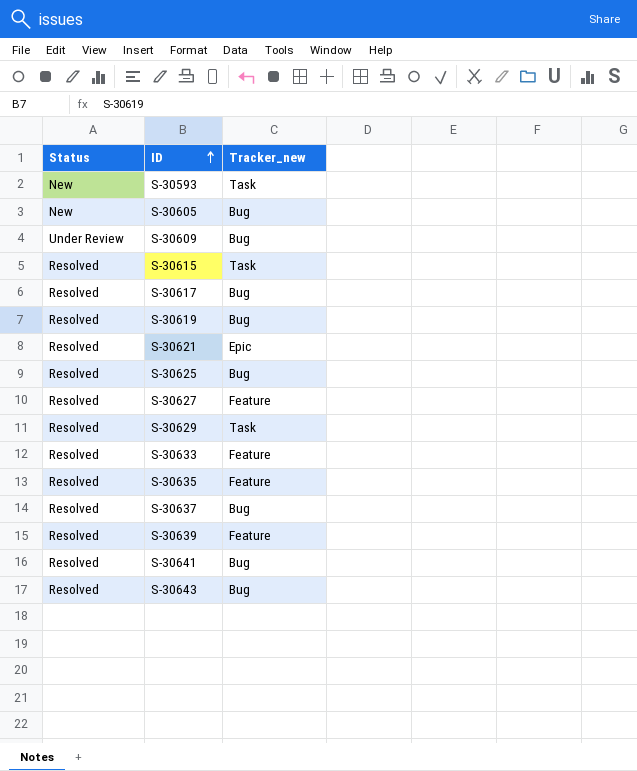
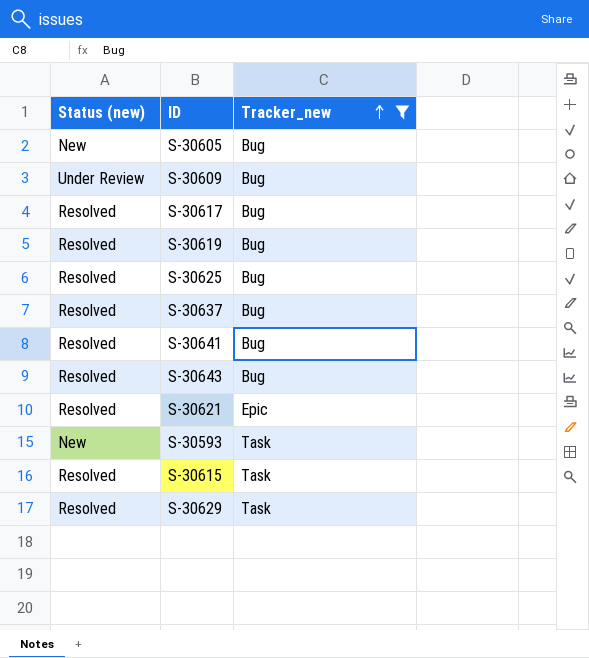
filter: none -> Tracker_new != Feature
row order: ID ascending -> Tracker_new ascending
column name: Status -> Status (new)

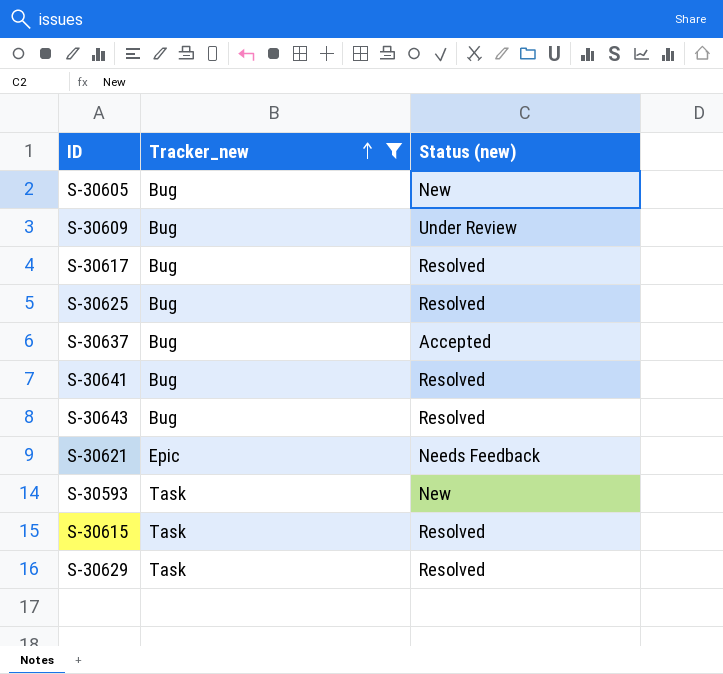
column Status (new) | position: 1 -> 3
row S-30619: Resolved | Bug -> none
S-30637 | Status (new): Resolved -> Accepted
S-30621 | Status (new): Resolved -> Needs Feedback

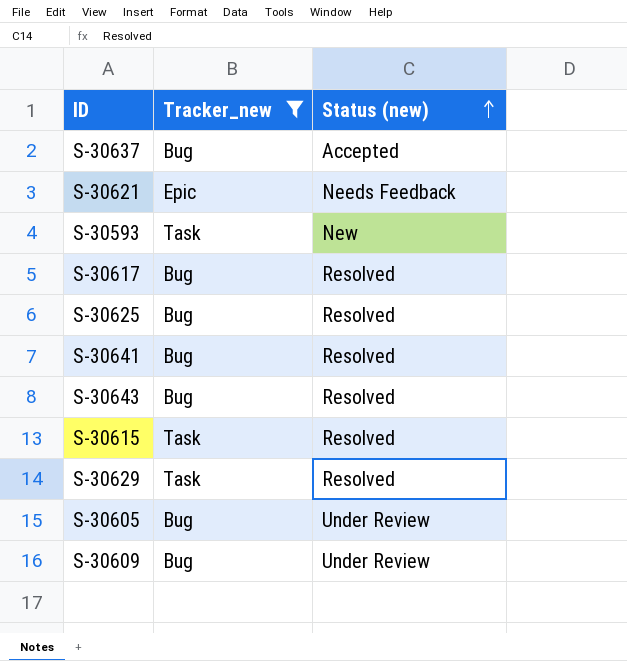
row order: Tracker_new ascending -> Status (new) ascending
S-30605 | Status (new): New -> Under Review

